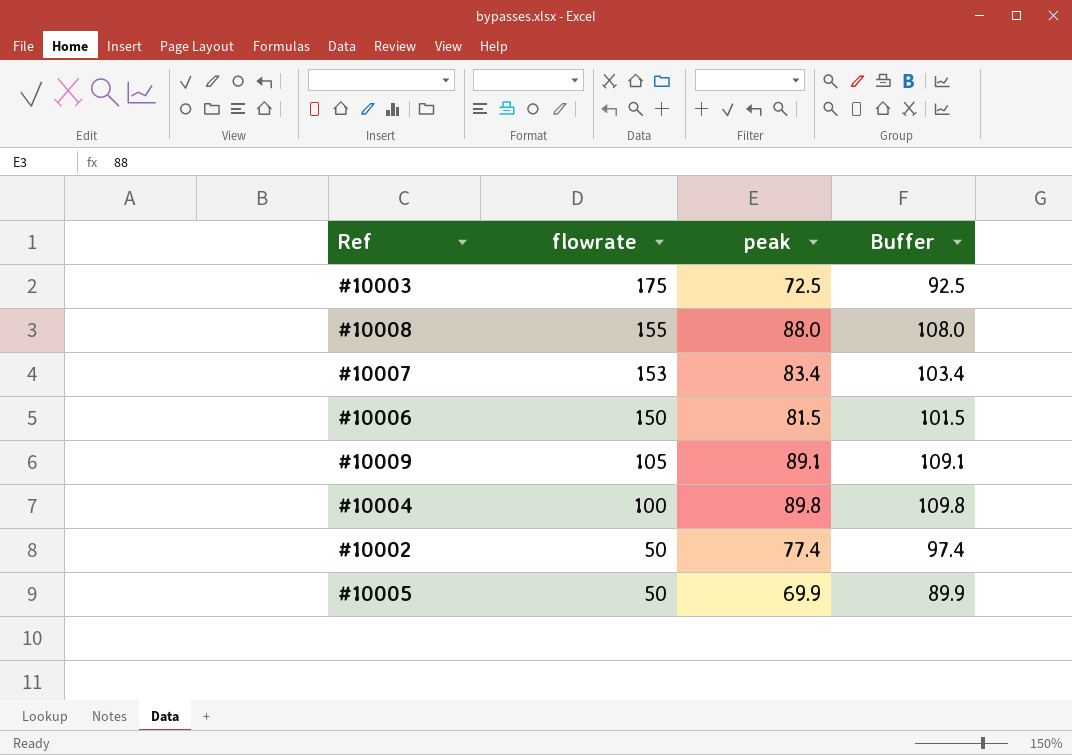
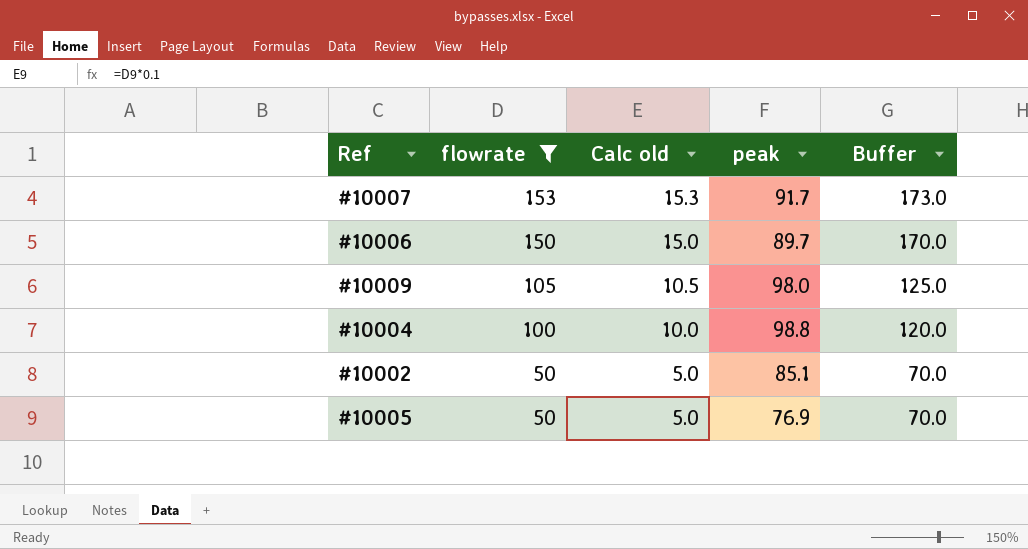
filter: none -> flowrate <= 153
column Calc old | formula: none -> [flowrate] * 0.1
column Buffer | formula: [peak] + 20 -> [flowrate] + 20
#10007 | peak: 83.4 -> 91.7
#10006 | peak: 81.5 -> 89.7
#10009 | peak: 89.1 -> 98.0
#10004 | peak: 89.8 -> 98.8
#10002 | peak: 77.4 -> 85.1
#10005 | peak: 69.9 -> 76.9

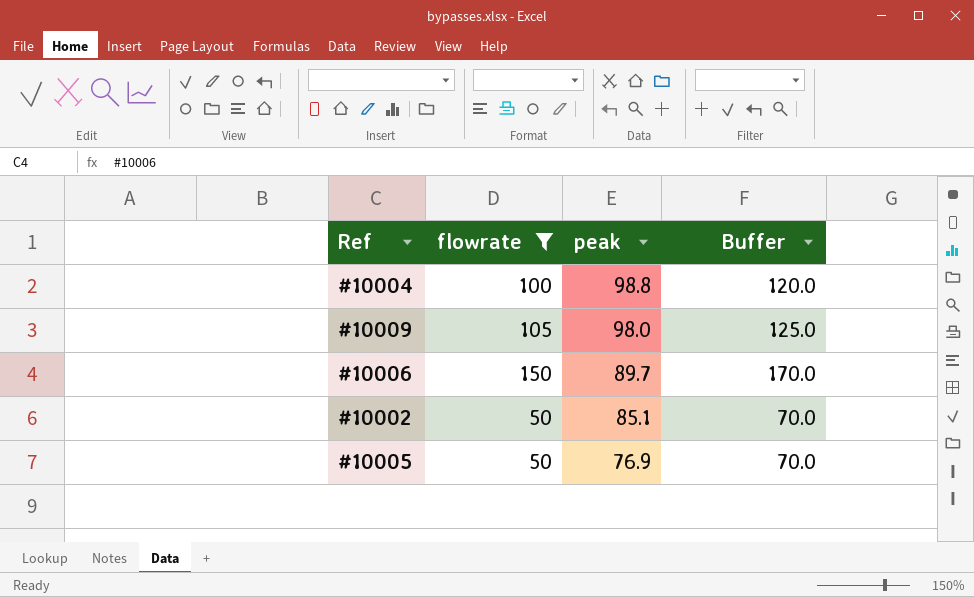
row order: flowrate descending -> peak descending
column Calc old | formula: [flowrate] * 0.1 -> none
row #10007: 153 | 15.3 | 91.7 | 173.0 -> none

